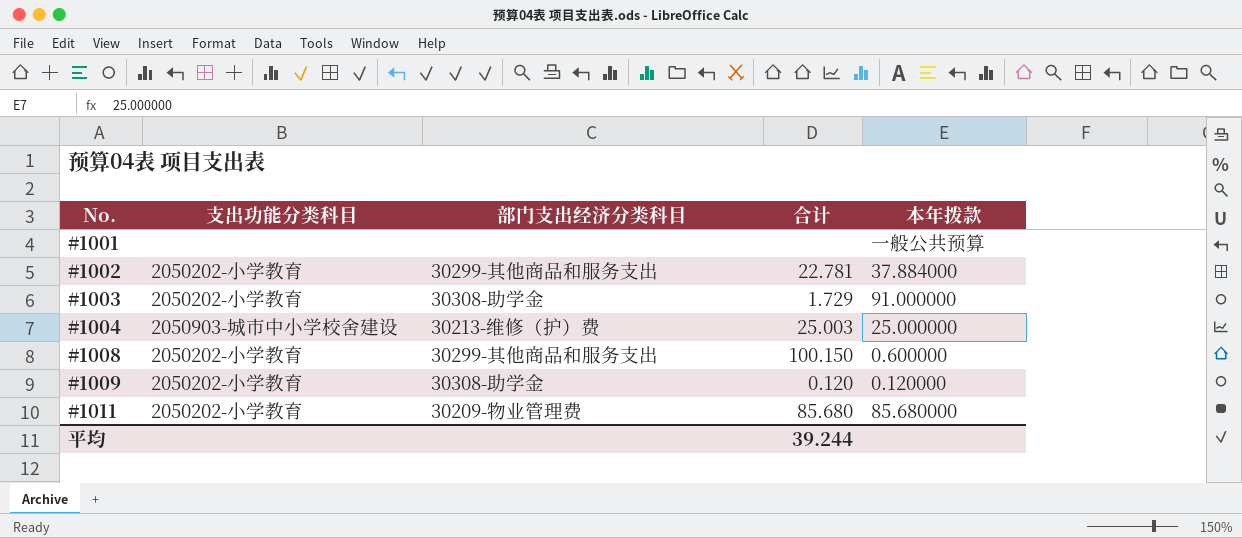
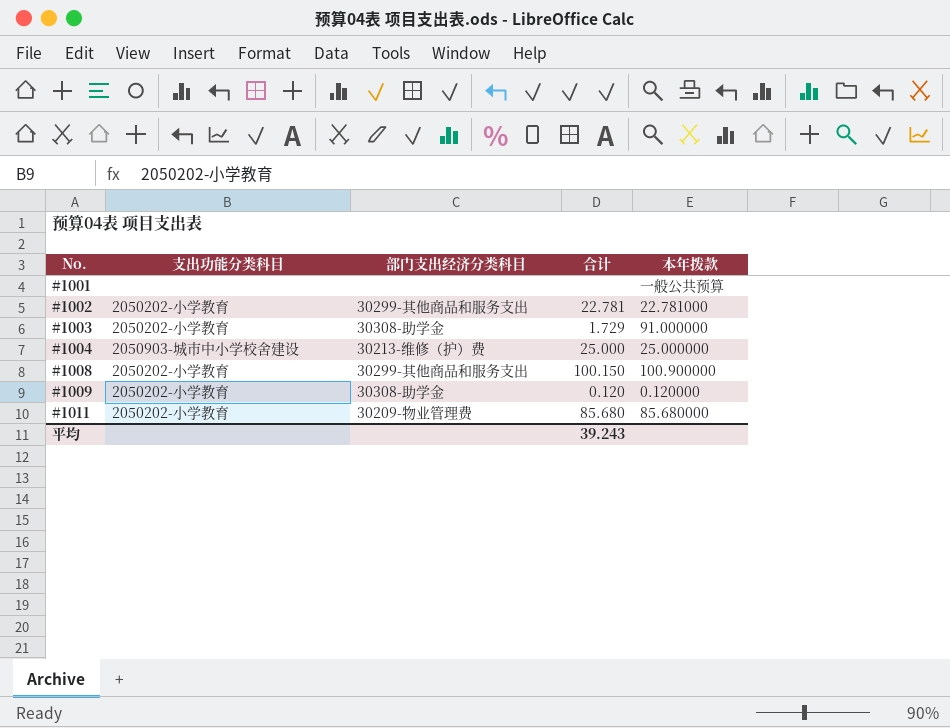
#1002 | 本年拨款: 37.884000 -> 22.781000
#1004 | 合计: 25.003 -> 25.000
#1008 | 本年拨款: 0.600000 -> 100.900000
平均 | 合计: 39.244 -> 39.243

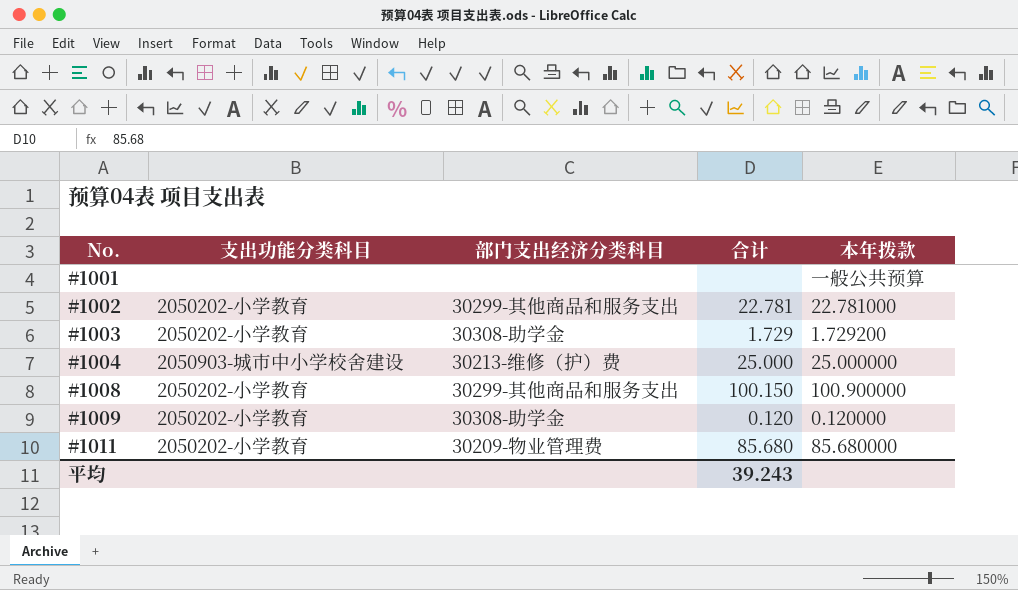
#1003 | 本年拨款: 91.000000 -> 1.729200

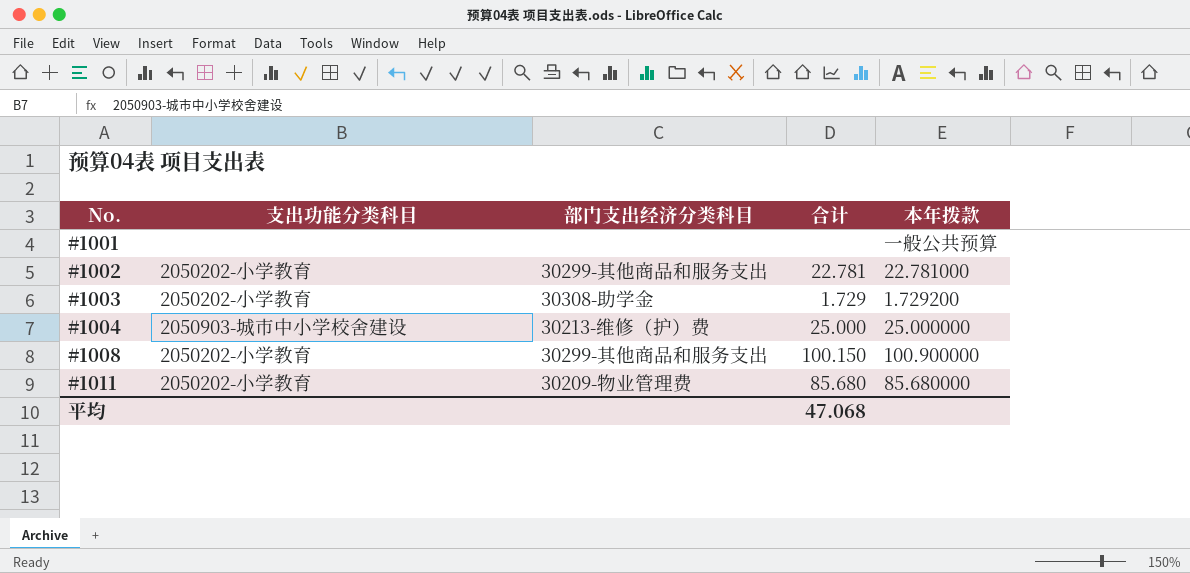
row #1009: 2050202-小学教育 | 30308-助学金 | 0.120 | 0.120000 -> none
平均 | 合计: 39.243 -> 47.068

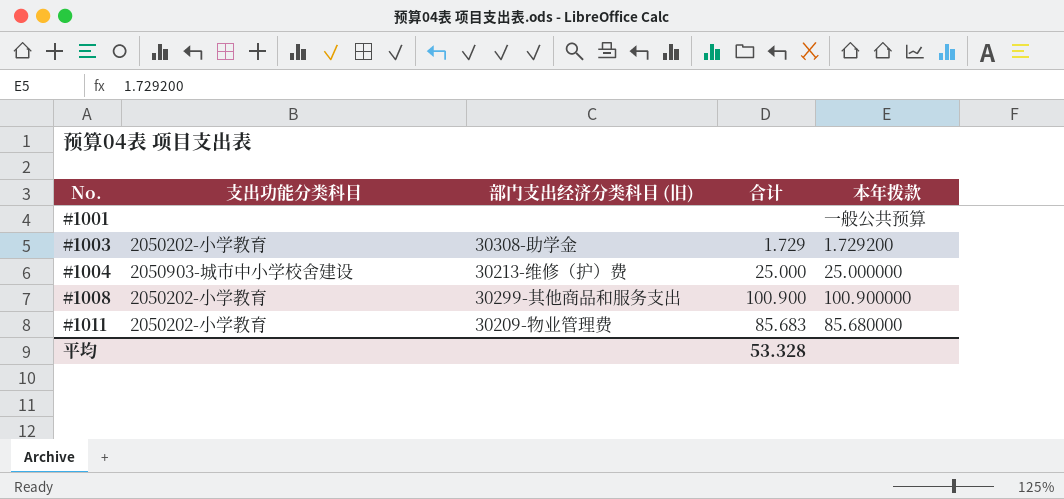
column name: 部门支出经济分类科目 -> 部门支出经济分类科目 (旧)
row #1002: 2050202-小学教育 | 30299-其他商品和服务支出 | 22.781 | 22.781000 -> none
#1008 | 合计: 100.150 -> 100.900
#1011 | 合计: 85.680 -> 85.683
平均 | 合计: 47.068 -> 53.328

